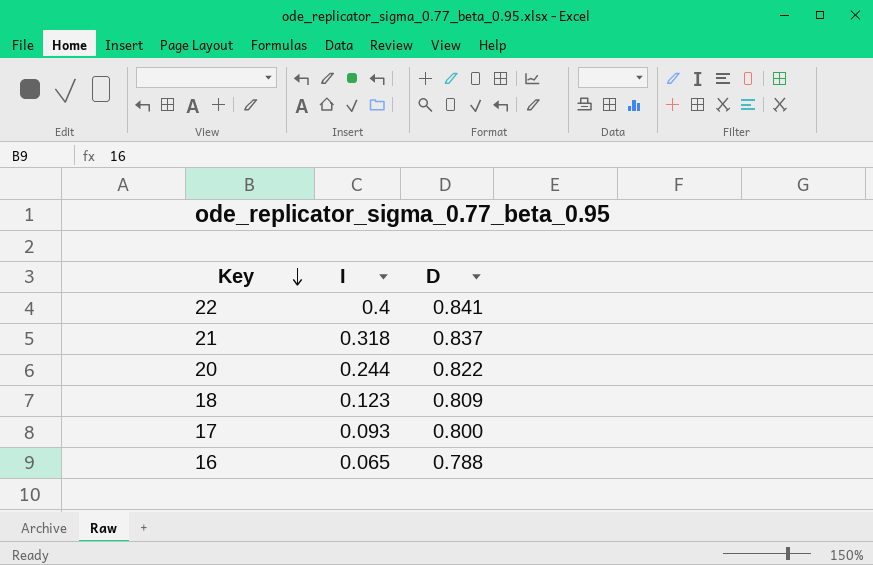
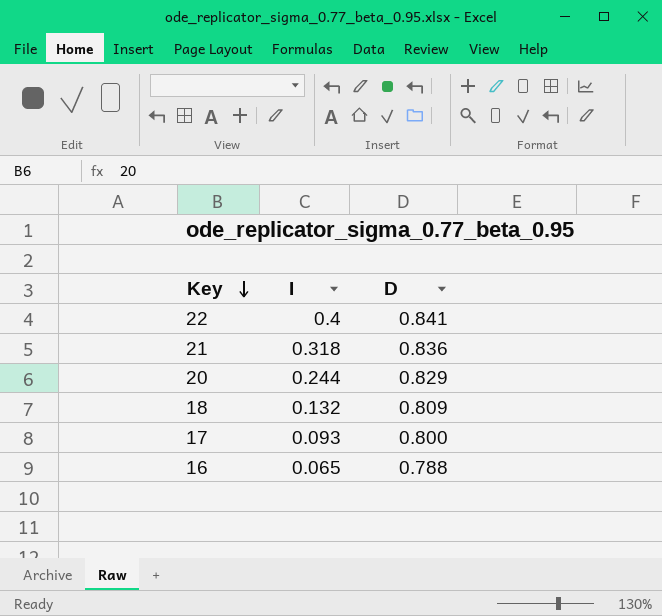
21 | D: 0.837 -> 0.836
20 | D: 0.822 -> 0.829
18 | I: 0.123 -> 0.132

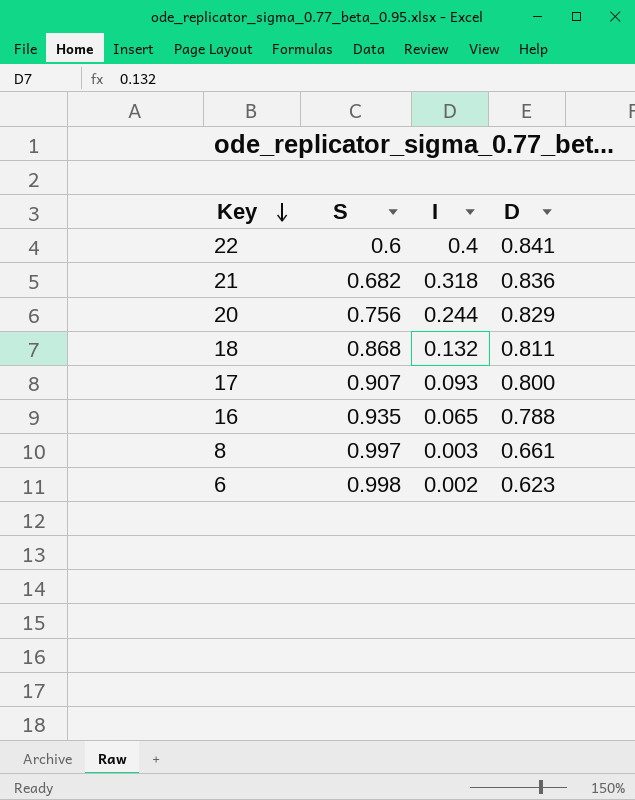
column S | position: none -> 2
18 | D: 0.809 -> 0.811
row 8: none -> 0.997 | 0.003 | 0.661
row 6: none -> 0.998 | 0.002 | 0.623

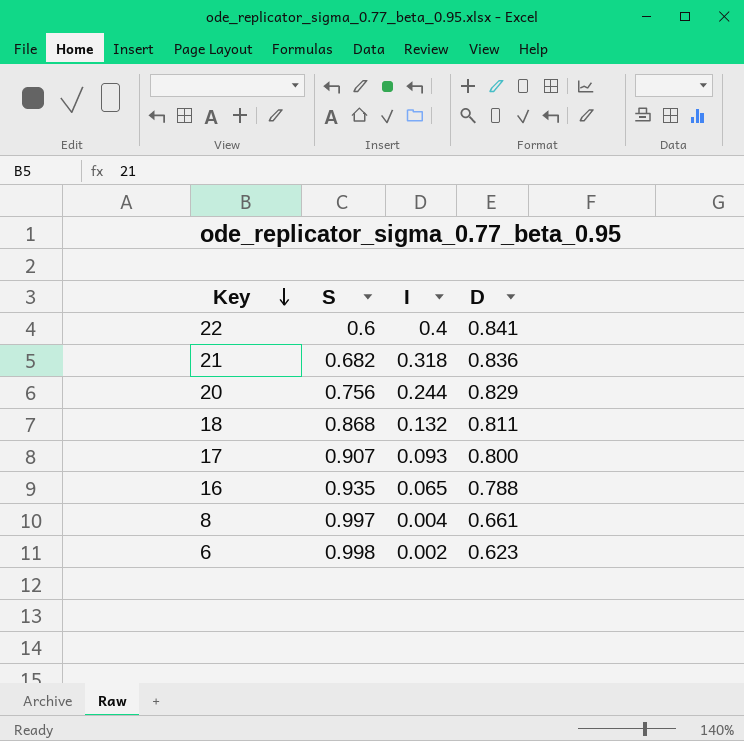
8 | I: 0.003 -> 0.004

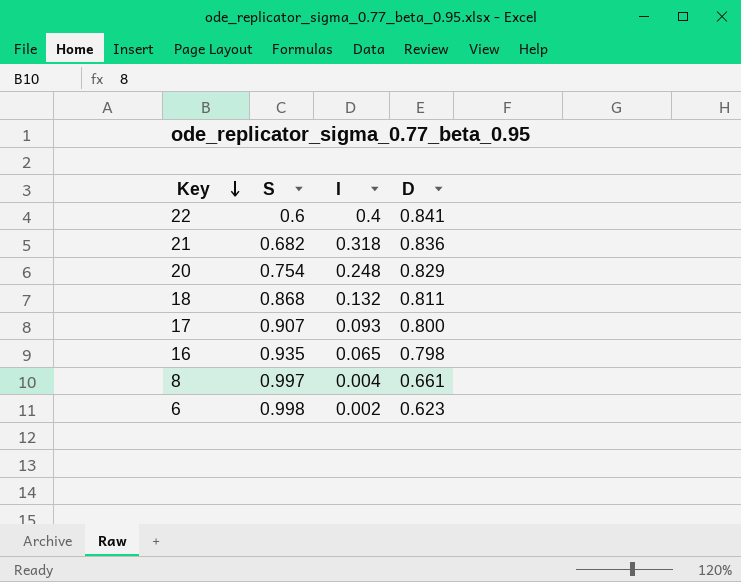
20 | S: 0.756 -> 0.754
20 | I: 0.244 -> 0.248
16 | D: 0.788 -> 0.798

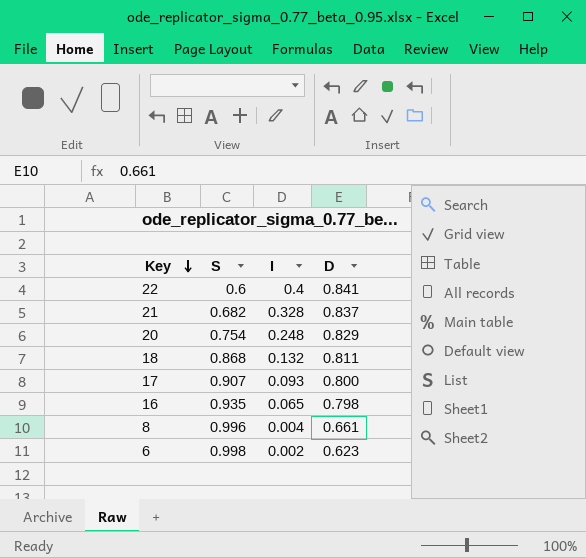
21 | I: 0.318 -> 0.328
21 | D: 0.836 -> 0.837
8 | S: 0.997 -> 0.996

